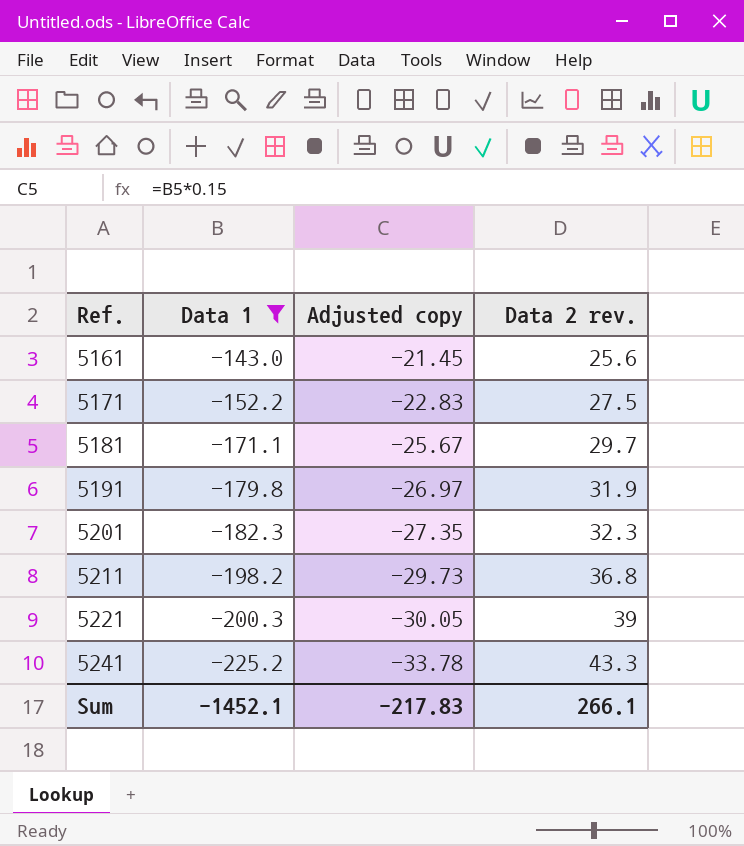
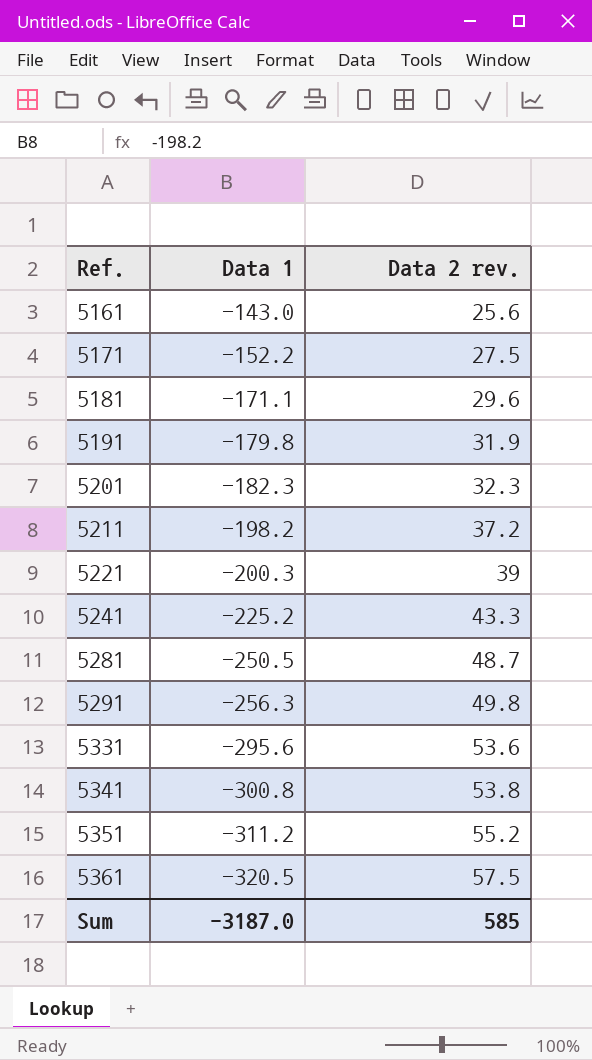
filter: Data 1 >= -225.2 -> none
column Adjusted copy | formula: [Data 1] * 0.15 -> none
5181 | Data 2 rev.: 29.7 -> 29.6
5211 | Data 2 rev.: 36.8 -> 37.2
Sum | Data 1: -1452.1 -> -3187.0
Sum | Data 2 rev.: 266.1 -> 585

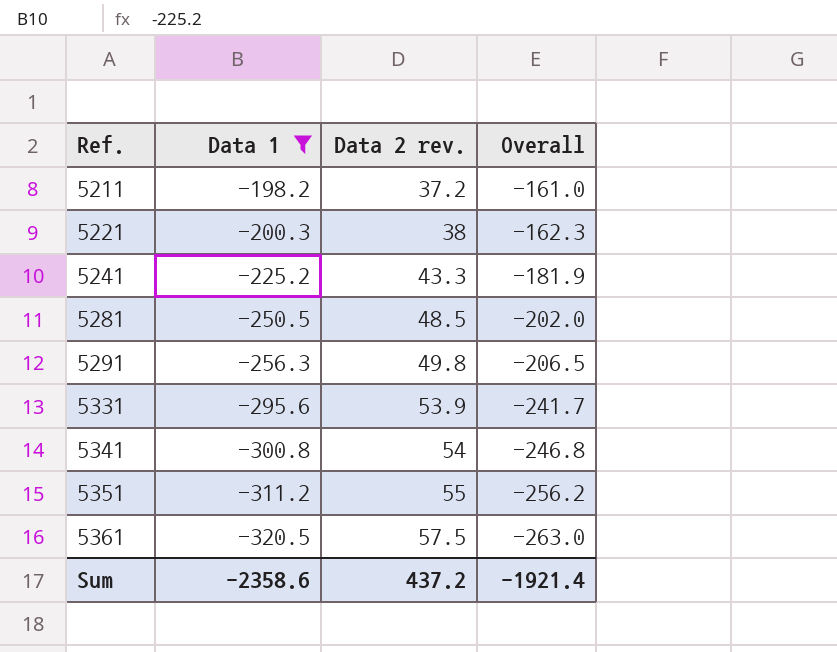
filter: none -> Data 1 <= -198.2
column Overall | formula: none -> [Data 1] + [Data 2 rev.]
5221 | Data 2 rev.: 39 -> 38
5281 | Data 2 rev.: 48.7 -> 48.5
5331 | Data 2 rev.: 53.6 -> 53.9
5341 | Data 2 rev.: 53.8 -> 54
5351 | Data 2 rev.: 55.2 -> 55
Sum | Data 1: -3187.0 -> -2358.6
Sum | Data 2 rev.: 585 -> 437.2

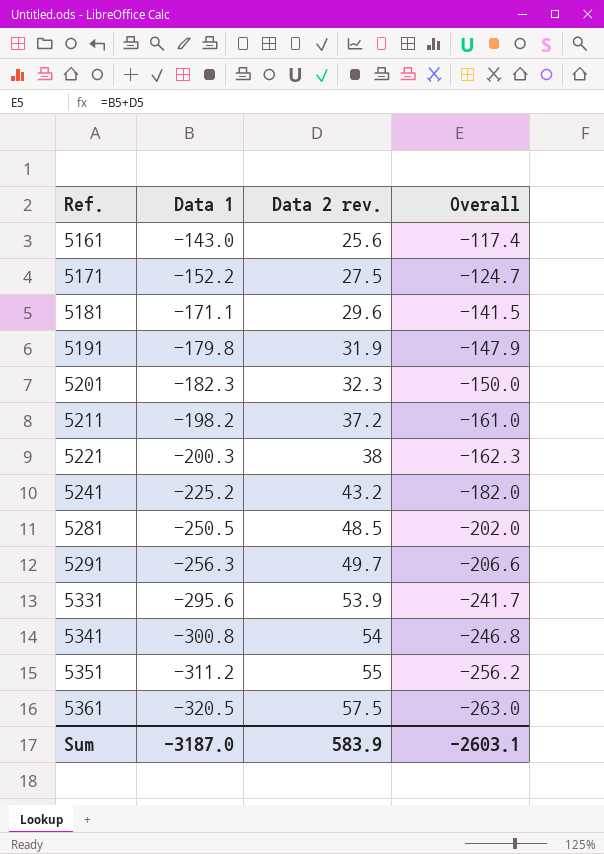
filter: Data 1 <= -198.2 -> none
5241 | Data 2 rev.: 43.3 -> 43.2
5241 | Overall: -181.9 -> -182.0
5291 | Data 2 rev.: 49.8 -> 49.7
5291 | Overall: -206.5 -> -206.6
Sum | Data 1: -2358.6 -> -3187.0
Sum | Data 2 rev.: 437.2 -> 583.9
Sum | Overall: -1921.4 -> -2603.1

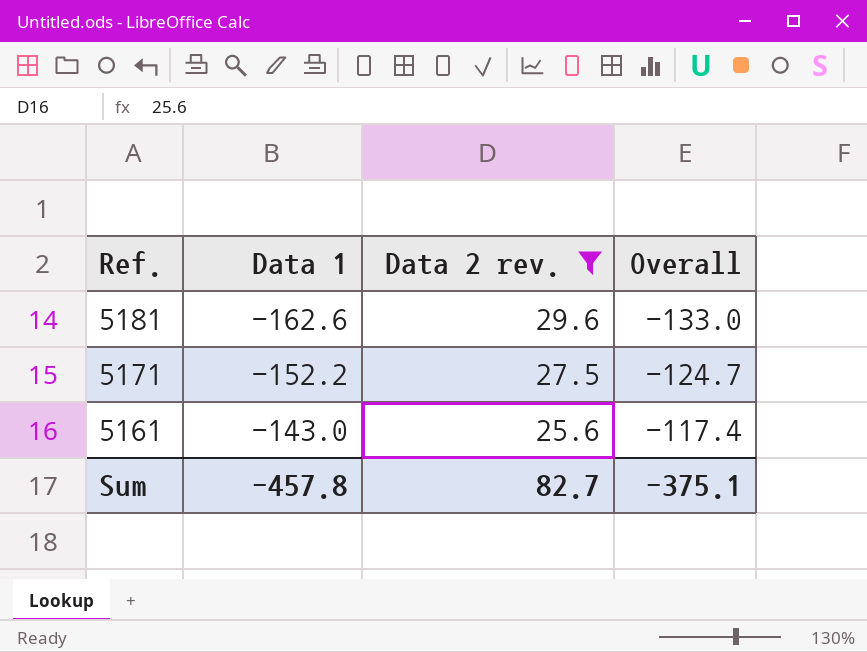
filter: none -> Data 2 rev. <= 29.6
row order: Ref. ascending -> Ref. descending
5181 | Data 1: -171.1 -> -162.6
5181 | Overall: -141.5 -> -133.0
Sum | Data 1: -3187.0 -> -457.8
Sum | Data 2 rev.: 583.9 -> 82.7
Sum | Overall: -2603.1 -> -375.1

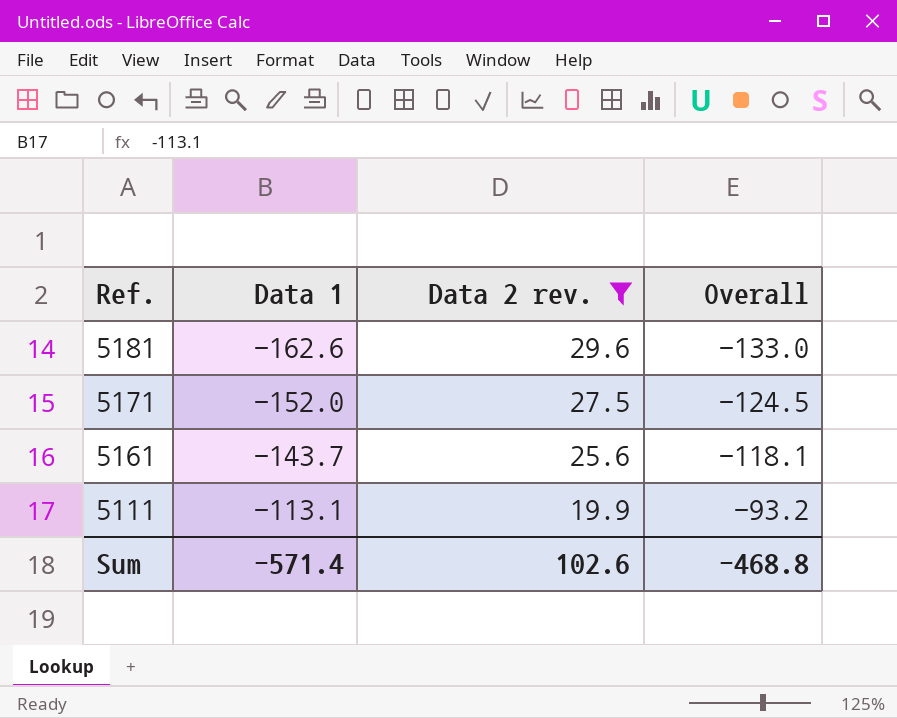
5171 | Data 1: -152.2 -> -152.0
5171 | Overall: -124.7 -> -124.5
5161 | Data 1: -143.0 -> -143.7
5161 | Overall: -117.4 -> -118.1
row 5111: none -> -113.1 | 19.9 | -93.2
Sum | Data 1: -457.8 -> -571.4
Sum | Data 2 rev.: 82.7 -> 102.6
Sum | Overall: -375.1 -> -468.8

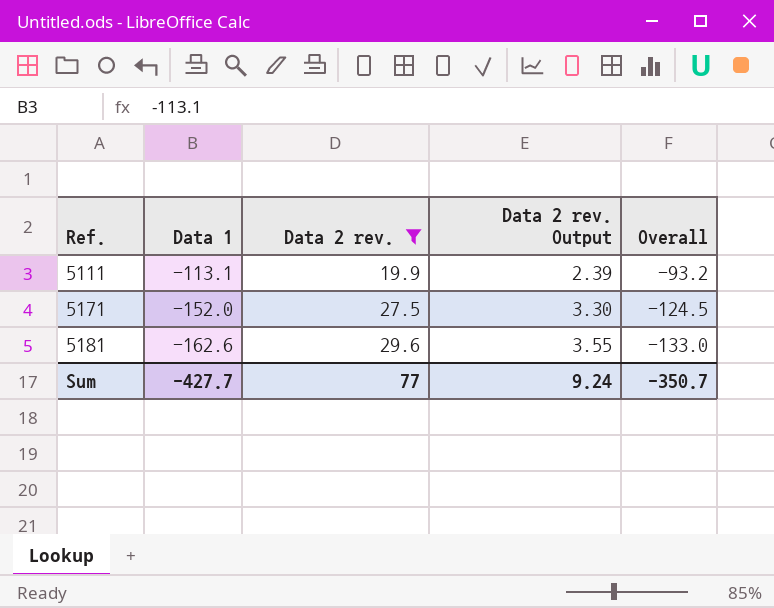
row order: Ref. descending -> Ref. ascending
column Data 2 rev. Output | formula: none -> [Data 2 rev.] * 0.12
row 5161: -143.7 | 25.6 | -118.1 -> none
Sum | Data 1: -571.4 -> -427.7
Sum | Data 2 rev.: 102.6 -> 77
Sum | Overall: -468.8 -> -350.7

